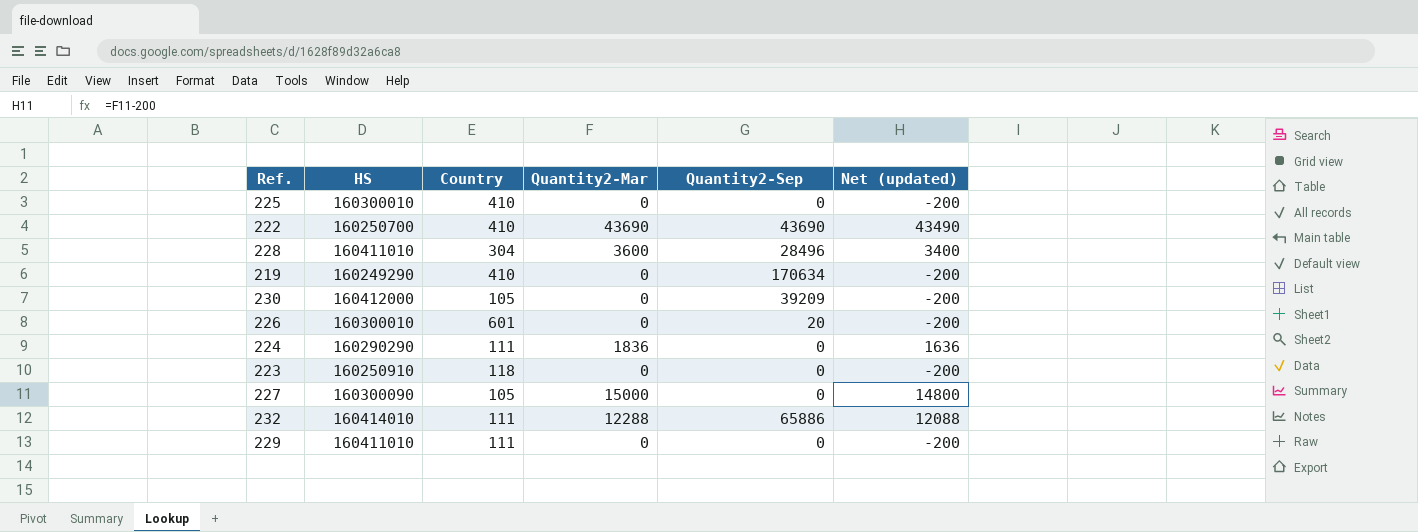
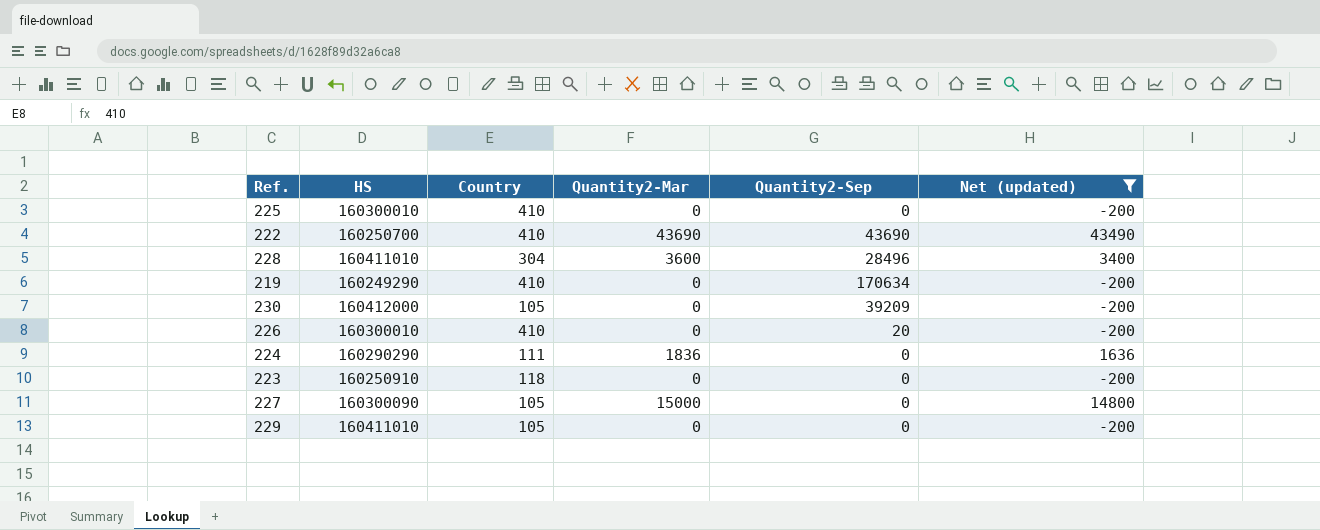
filter: none -> Net (updated) != 12088
226 | Country: 601 -> 410
229 | Country: 111 -> 105

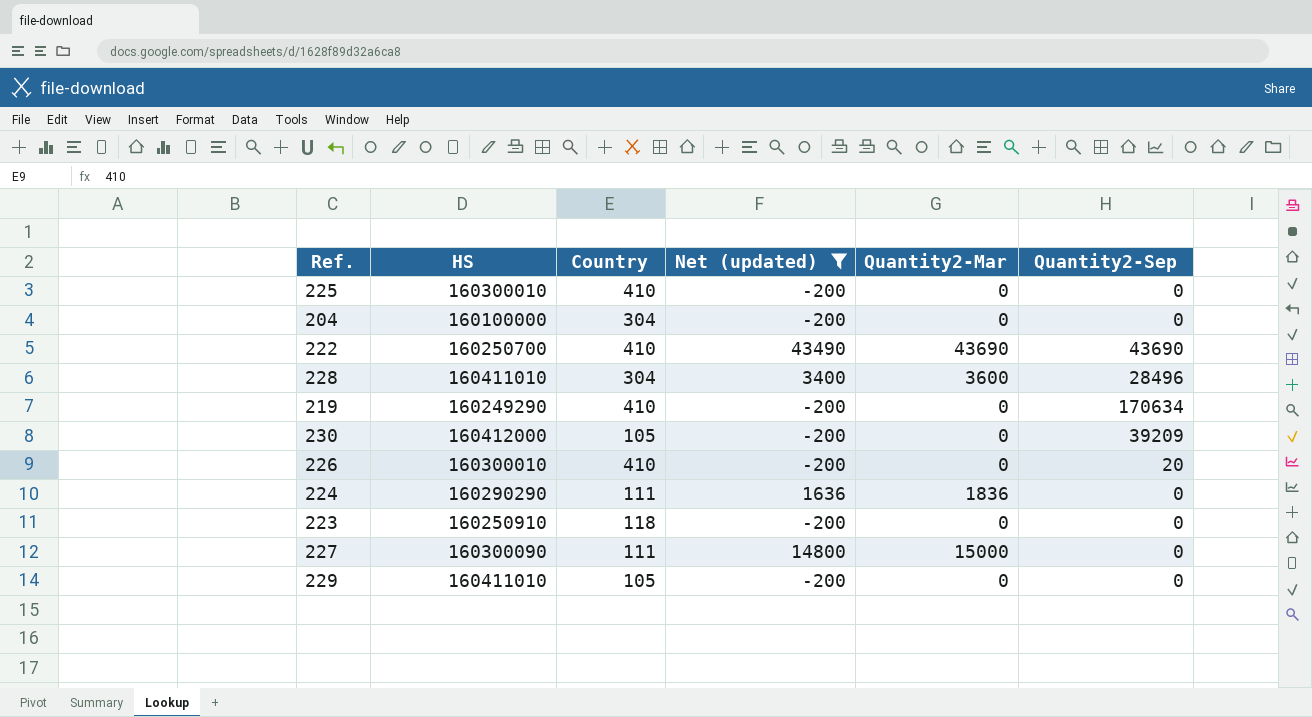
column Net (updated) | position: 6 -> 4
row 204: none -> 160100000 | 304 | -200 | 0 | 0
227 | Country: 105 -> 111

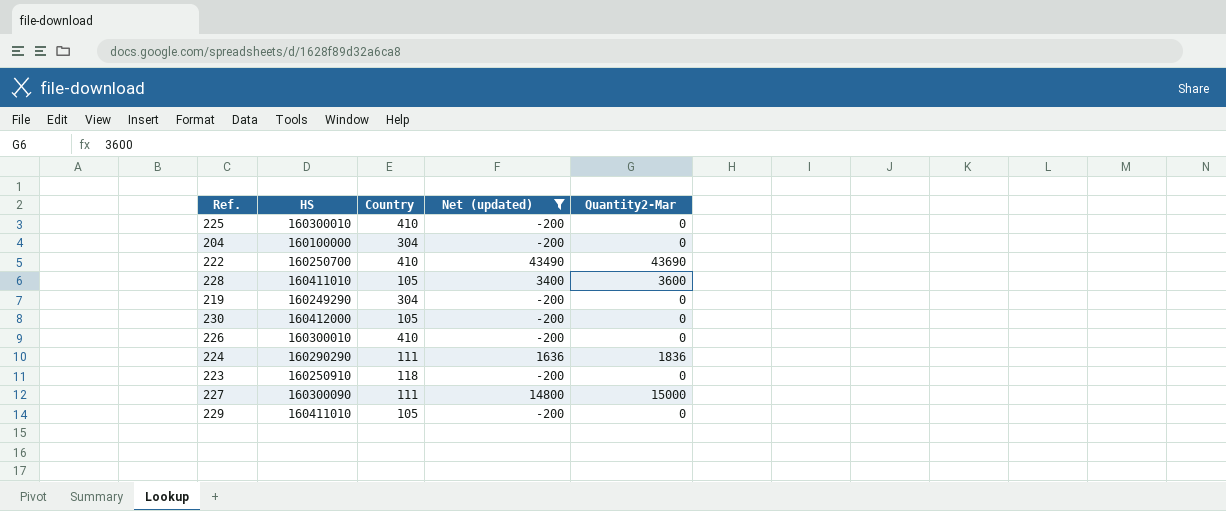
column Quantity2-Sep | position: 6 -> none
228 | Country: 304 -> 105
219 | Country: 410 -> 304

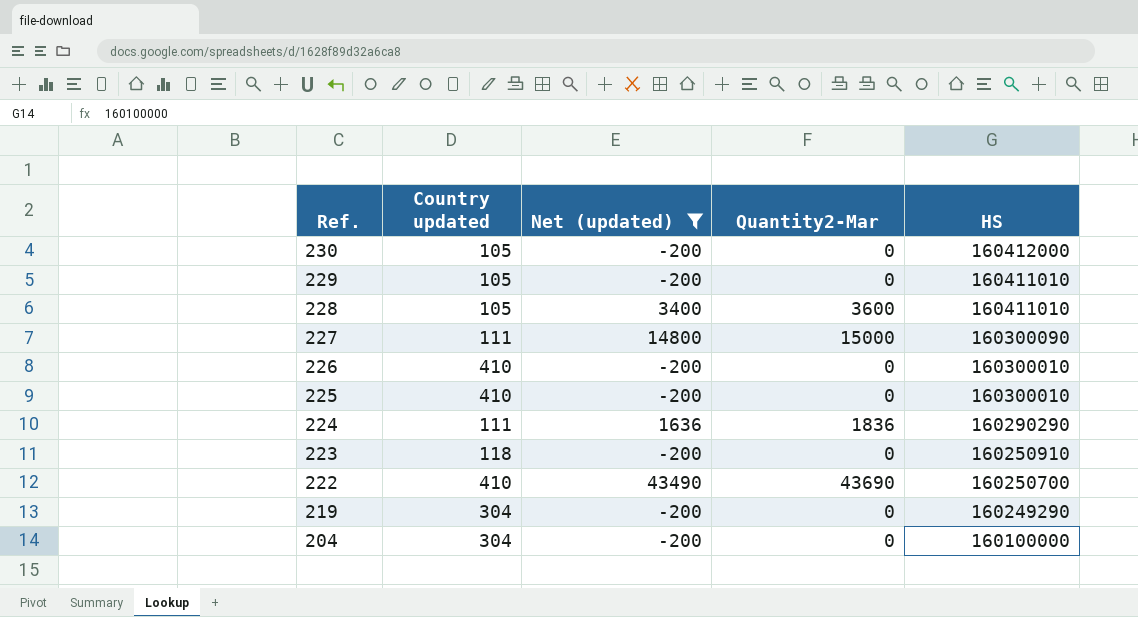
row order: none -> Ref. descending
column name: Country -> Country updated
column HS | position: 2 -> 5

